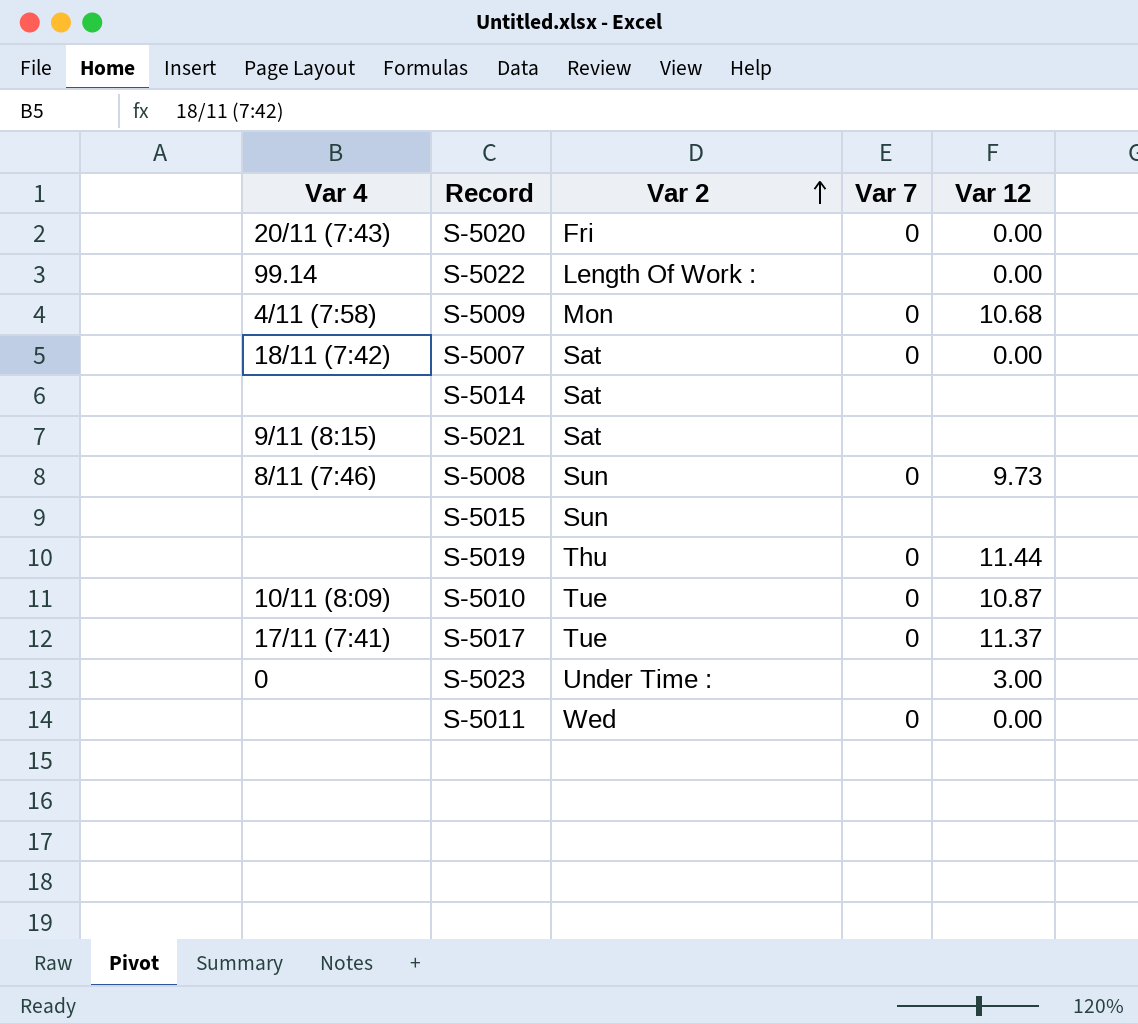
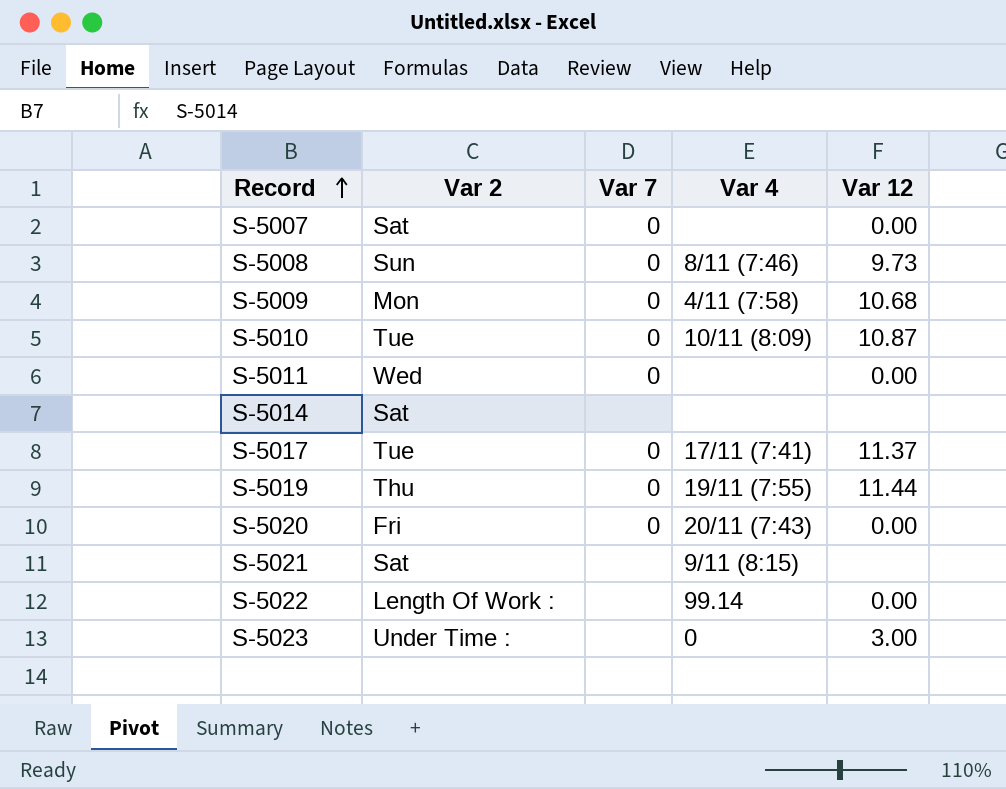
row order: Var 2 ascending -> Record ascending
column Var 4 | position: 1 -> 4
row S-5015: none | Sun | none | none -> none
S-5007 | Var 4: 18/11 (7:42) -> none
S-5019 | Var 4: none -> 19/11 (7:55)

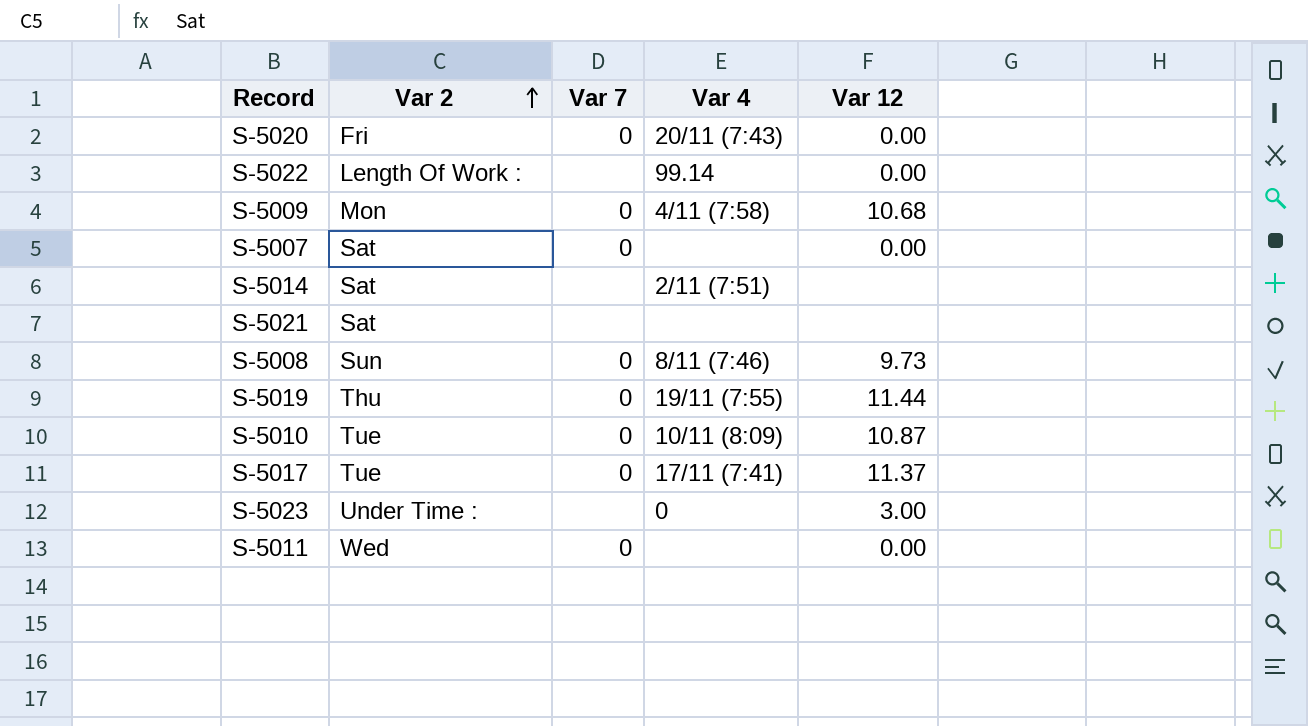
row order: Record ascending -> Var 2 ascending
S-5014 | Var 4: none -> 2/11 (7:51)
S-5021 | Var 4: 9/11 (8:15) -> none

